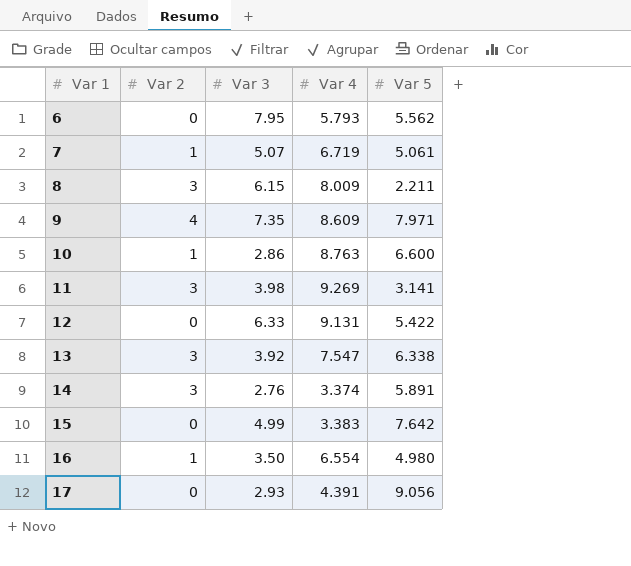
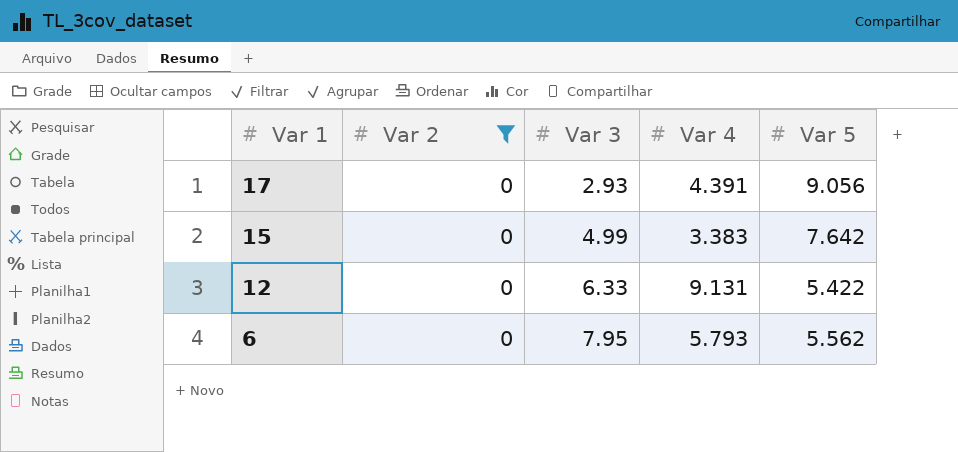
filter: none -> Var 2 = 0
row order: Var 1 ascending -> Var 1 descending

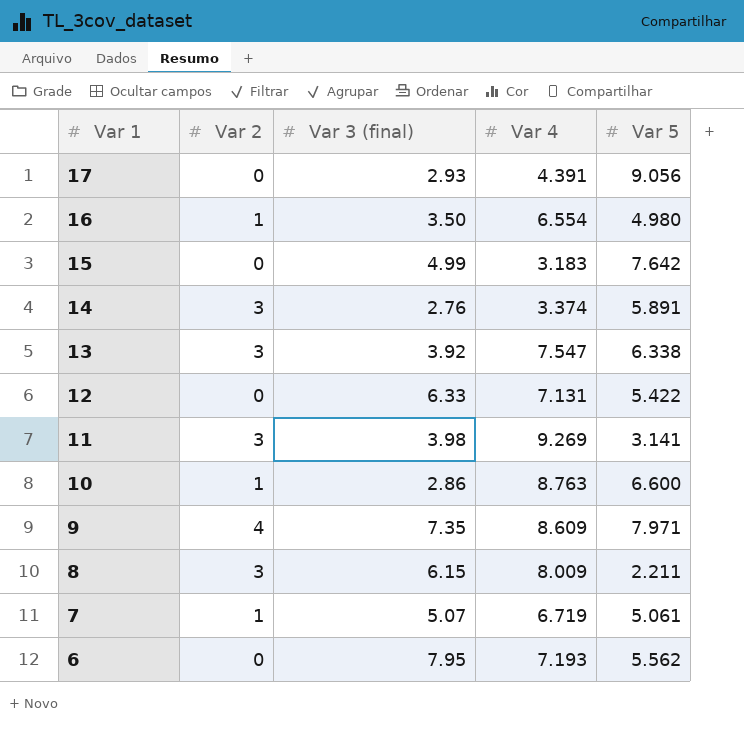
filter: Var 2 = 0 -> none
column name: Var 3 -> Var 3 (final)
15 | Var 4: 3.383 -> 3.183
12 | Var 4: 9.131 -> 7.131
6 | Var 4: 5.793 -> 7.193

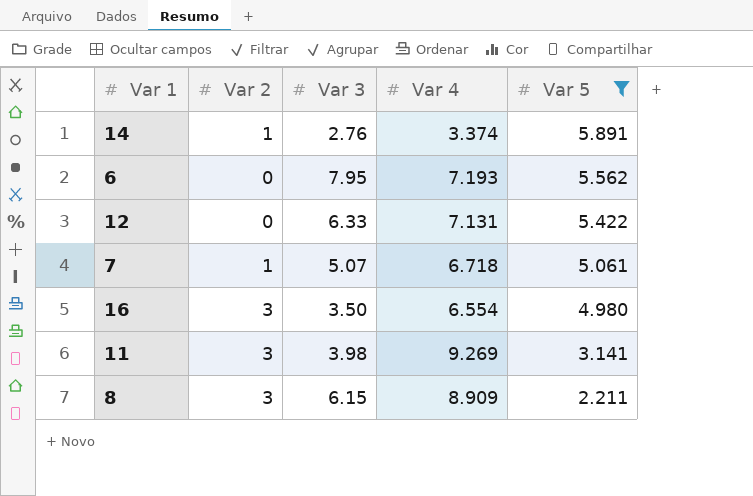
filter: none -> Var 5 <= 5.891
row order: Var 1 descending -> Var 5 descending
column name: Var 3 (final) -> Var 3
14 | Var 2: 3 -> 1
7 | Var 4: 6.719 -> 6.718
16 | Var 2: 1 -> 3
8 | Var 4: 8.009 -> 8.909

